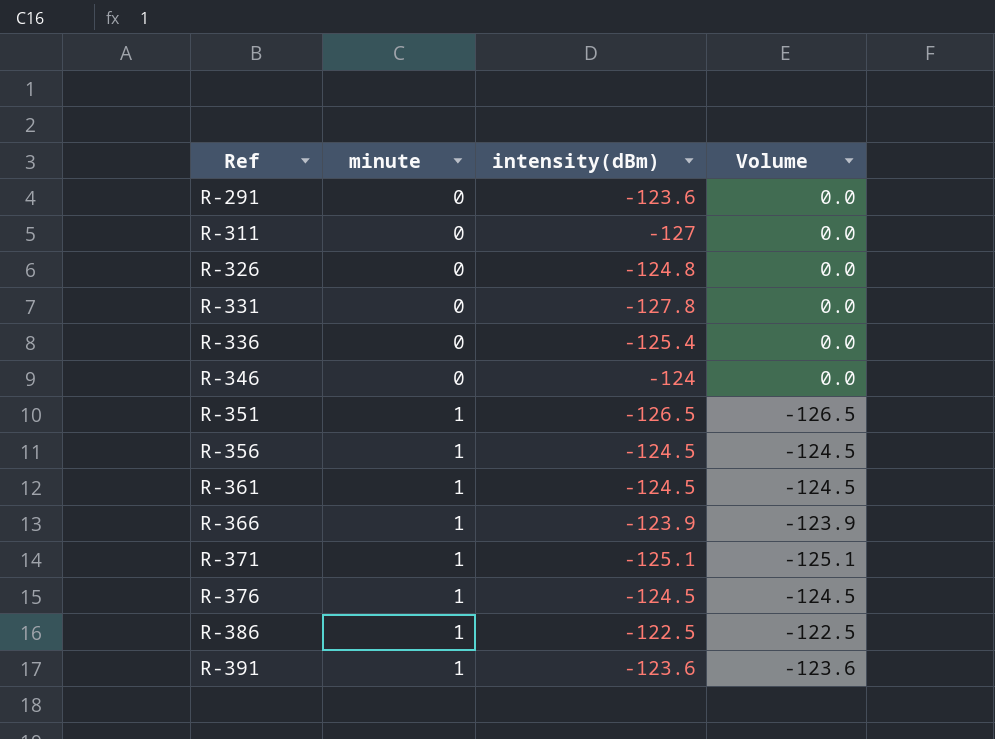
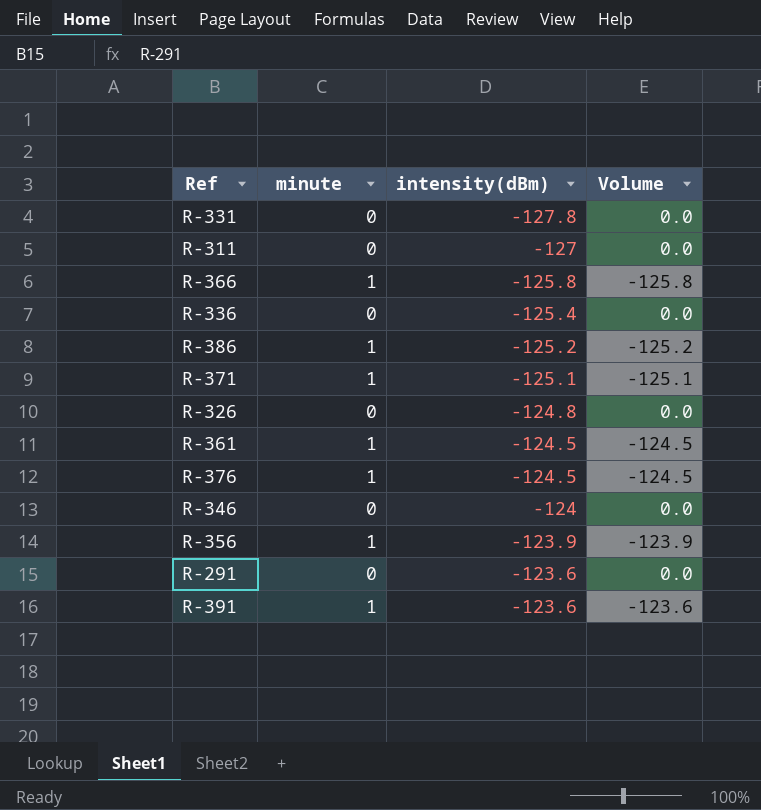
row order: Ref ascending -> intensity(dBm) ascending
row R-351: 1 | -126.5 | -126.5 -> none
R-366 | intensity(dBm): -123.9 -> -125.8
R-366 | Volume: -123.9 -> -125.8
R-386 | intensity(dBm): -122.5 -> -125.2
R-386 | Volume: -122.5 -> -125.2
R-356 | intensity(dBm): -124.5 -> -123.9
R-356 | Volume: -124.5 -> -123.9

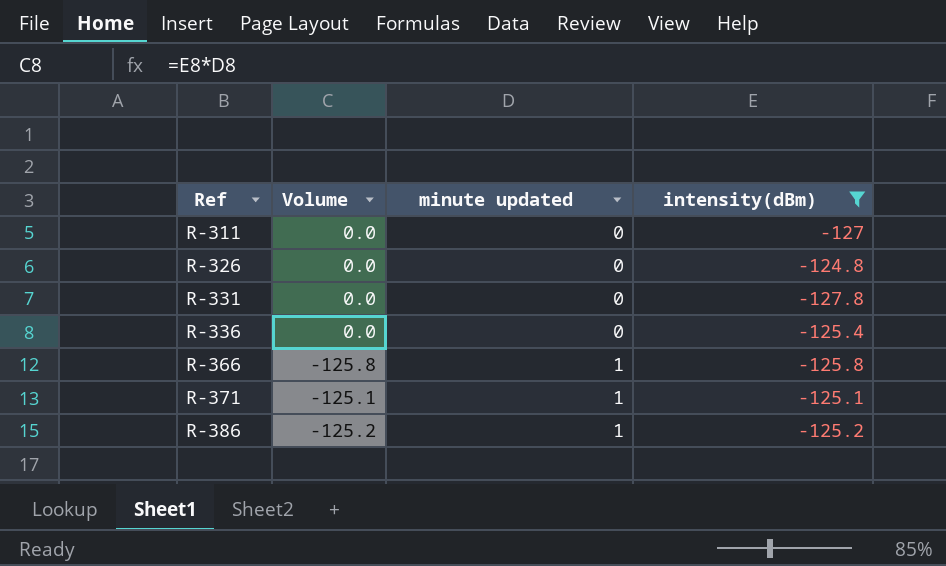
filter: none -> intensity(dBm) <= -124.8
row order: intensity(dBm) ascending -> Ref ascending
column Volume | position: 4 -> 2
column name: minute -> minute updated

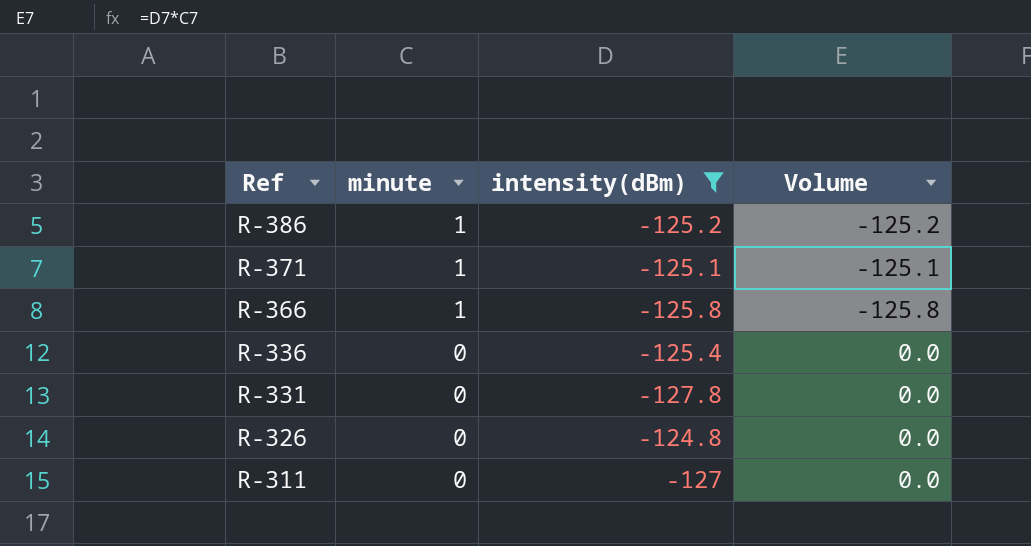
row order: Ref ascending -> Ref descending
column name: minute updated -> minute
column Volume | position: 2 -> 4

